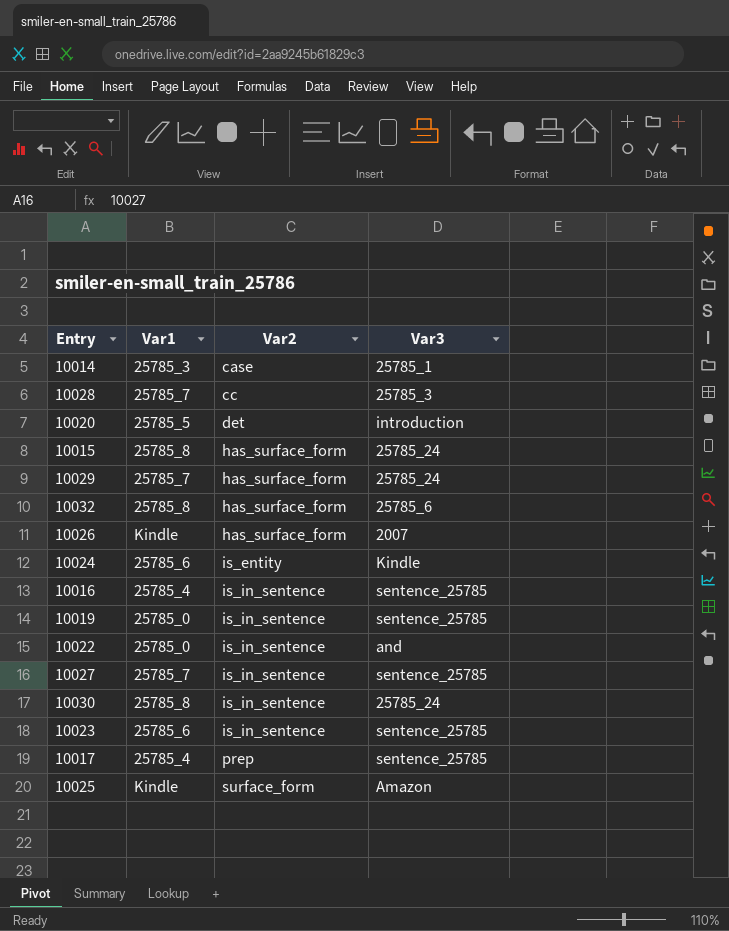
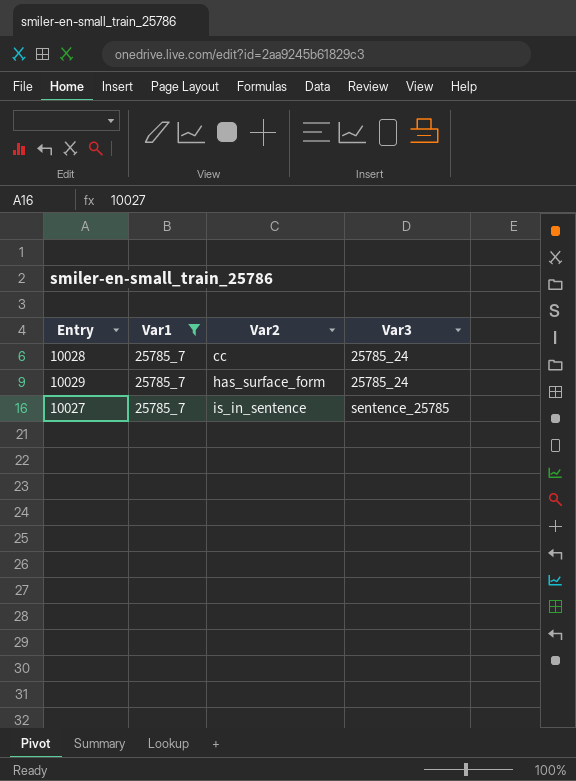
filter: none -> Var1 = 25785_7
10028 | Var3: 25785_3 -> 25785_24

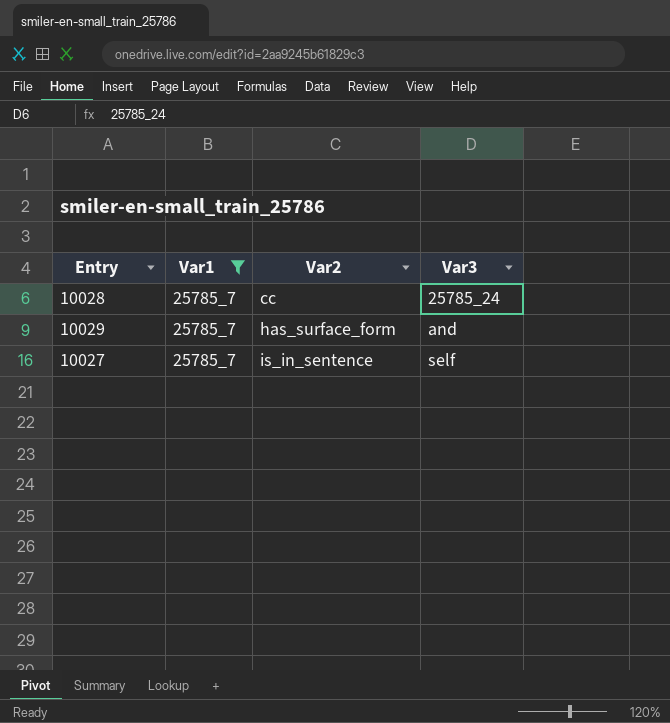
10029 | Var3: 25785_24 -> and
10027 | Var3: sentence_25785 -> self

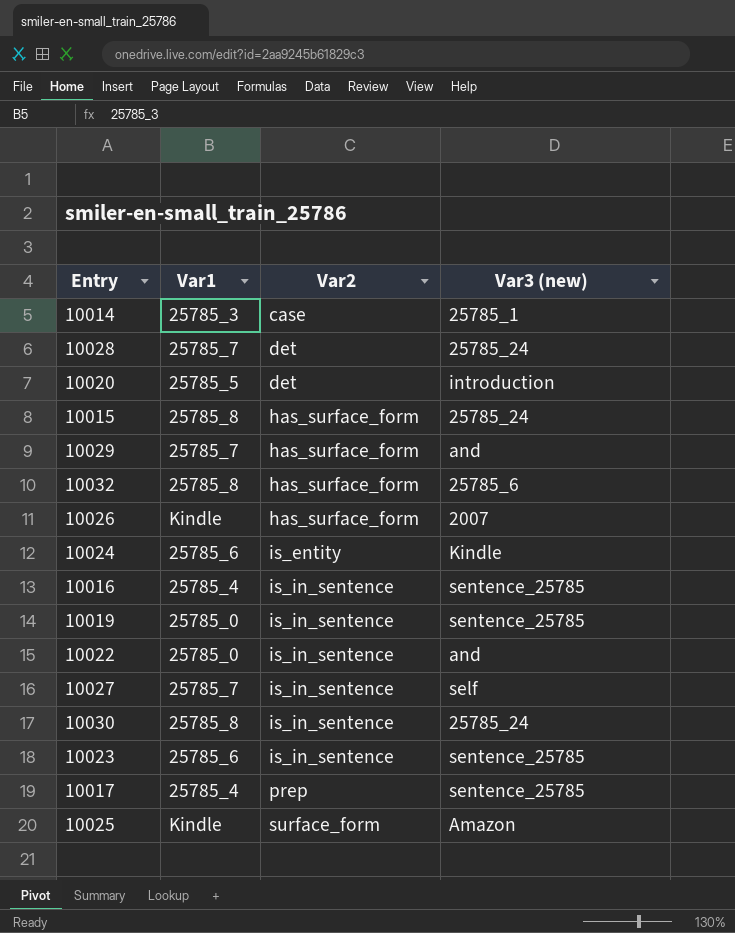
filter: Var1 = 25785_7 -> none
column name: Var3 -> Var3 (new)
10028 | Var2: cc -> det

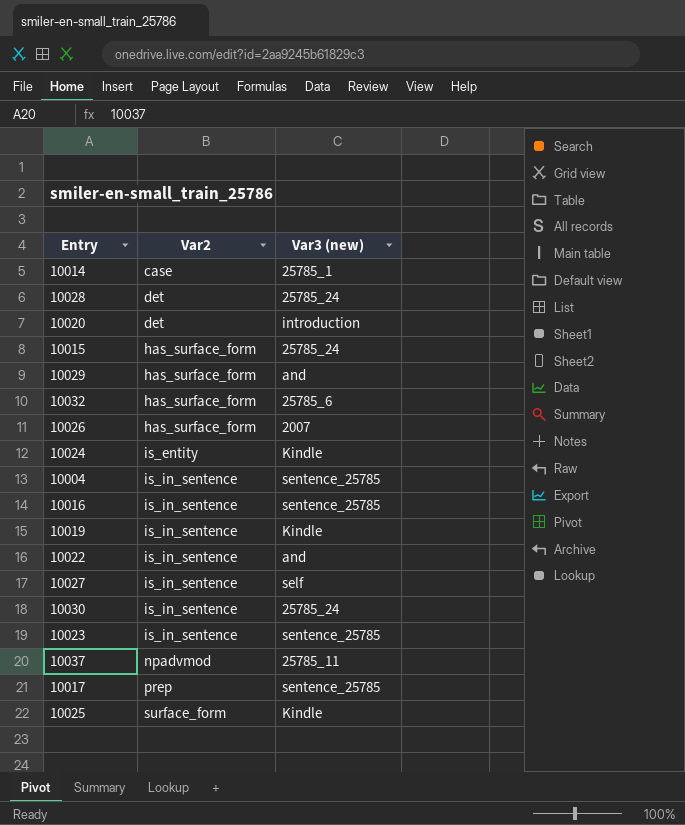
column Var1 | position: 2 -> none
row 10004: none -> is_in_sentence | sentence_25785
10019 | Var3 (new): sentence_25785 -> Kindle
row 10037: none -> npadvmod | 25785_11
10025 | Var3 (new): Amazon -> Kindle

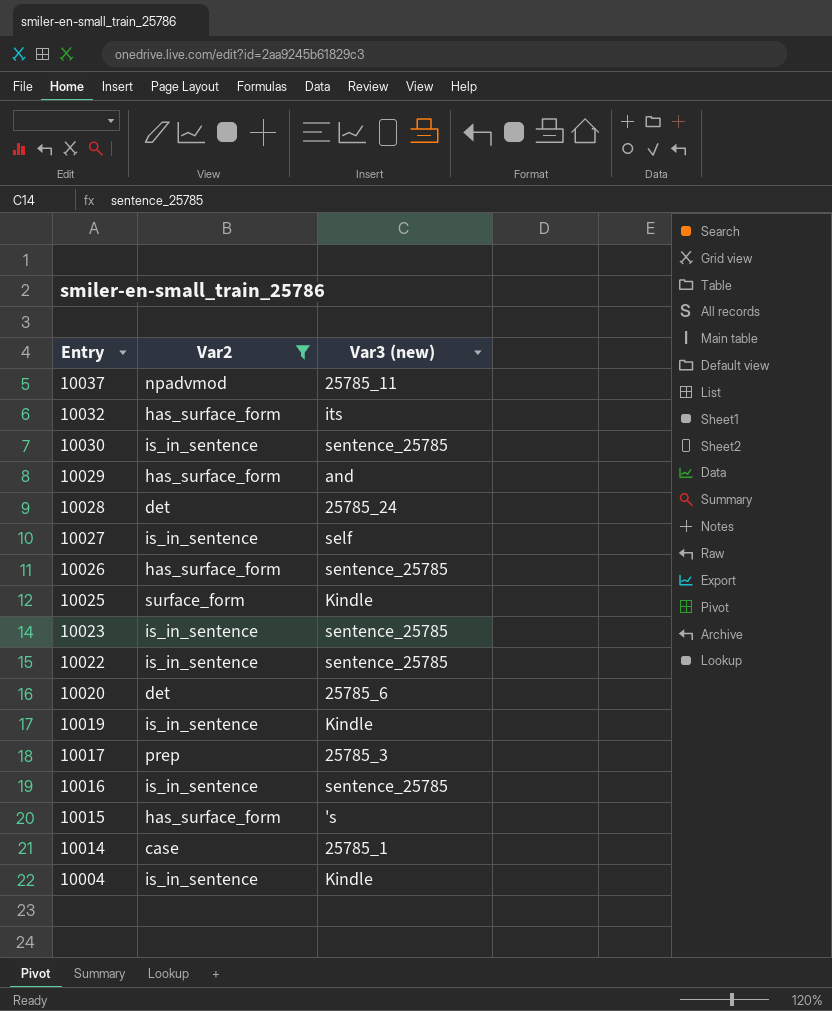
filter: none -> Var2 != is_entity
row order: Var2 ascending -> Entry descending
10032 | Var3 (new): 25785_6 -> its
10030 | Var3 (new): 25785_24 -> sentence_25785
10026 | Var3 (new): 2007 -> sentence_25785
10022 | Var3 (new): and -> sentence_25785
10020 | Var3 (new): introduction -> 25785_6
10017 | Var3 (new): sentence_25785 -> 25785_3
10015 | Var3 (new): 25785_24 -> 's
10004 | Var3 (new): sentence_25785 -> Kindle

